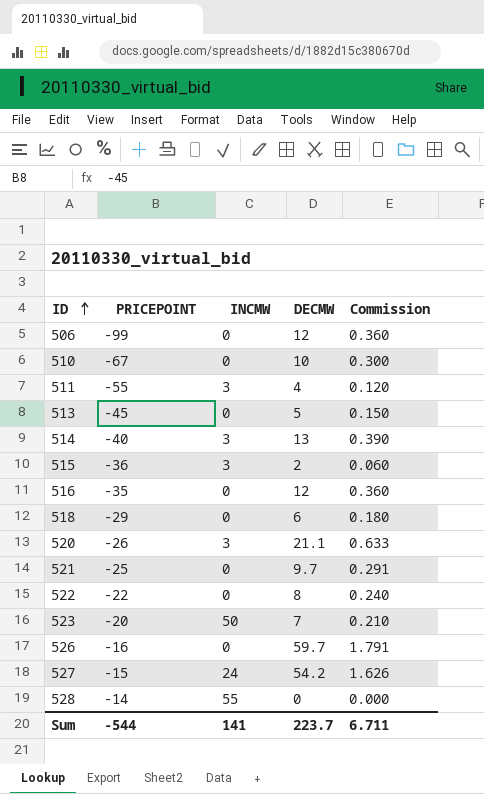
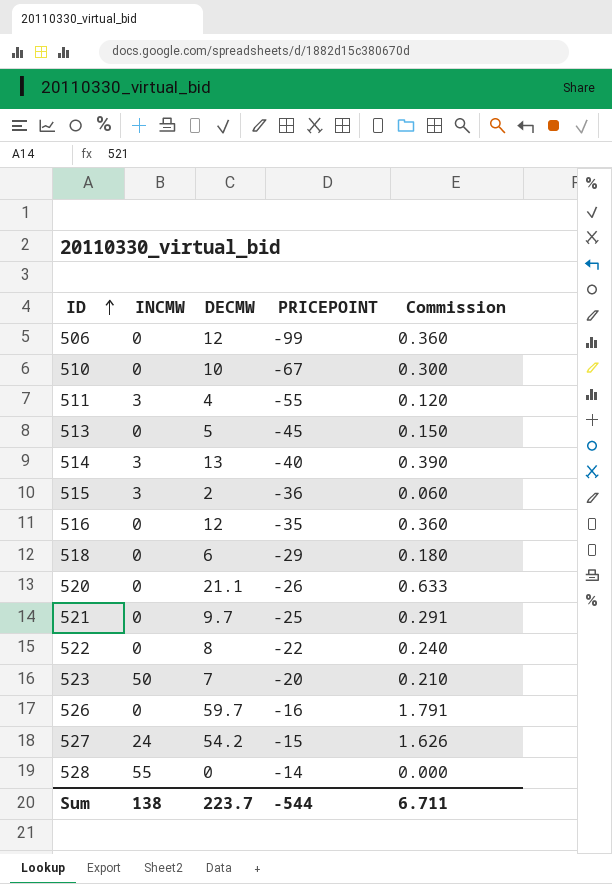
column PRICEPOINT | position: 2 -> 4
520 | INCMW: 3 -> 0
Sum | INCMW: 141 -> 138

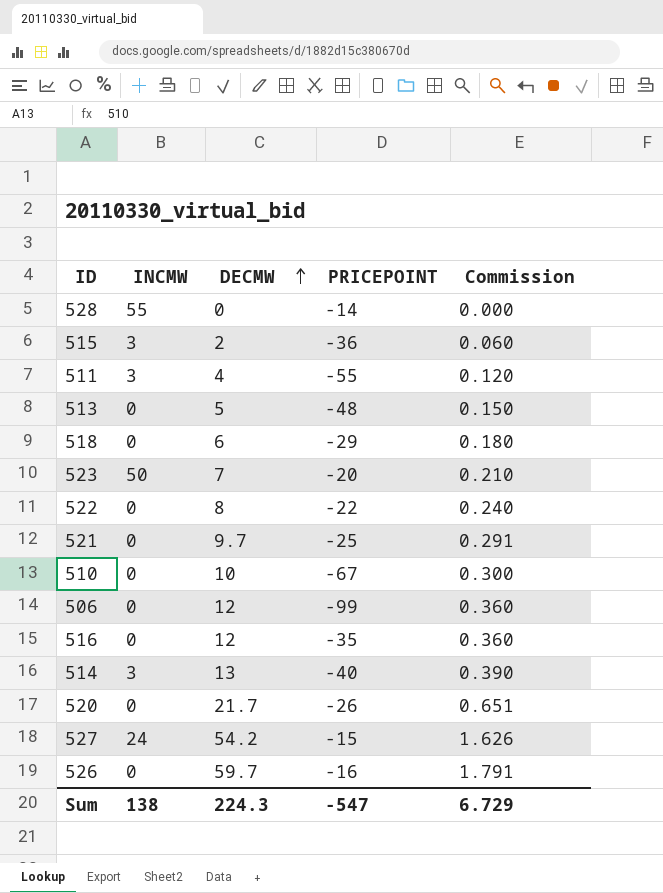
row order: ID ascending -> DECMW ascending
513 | PRICEPOINT: -45 -> -48
520 | DECMW: 21.1 -> 21.7
520 | Commission: 0.633 -> 0.651
Sum | DECMW: 223.7 -> 224.3
Sum | PRICEPOINT: -544 -> -547
Sum | Commission: 6.711 -> 6.729

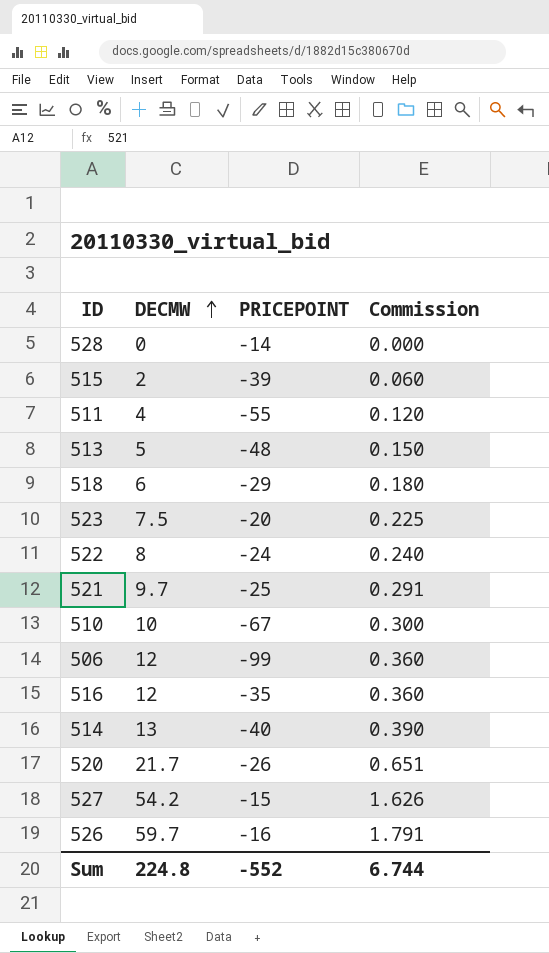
column INCMW | position: 2 -> none
515 | PRICEPOINT: -36 -> -39
523 | DECMW: 7 -> 7.5
523 | Commission: 0.210 -> 0.225
522 | PRICEPOINT: -22 -> -24
Sum | DECMW: 224.3 -> 224.8
Sum | PRICEPOINT: -547 -> -552
Sum | Commission: 6.729 -> 6.744

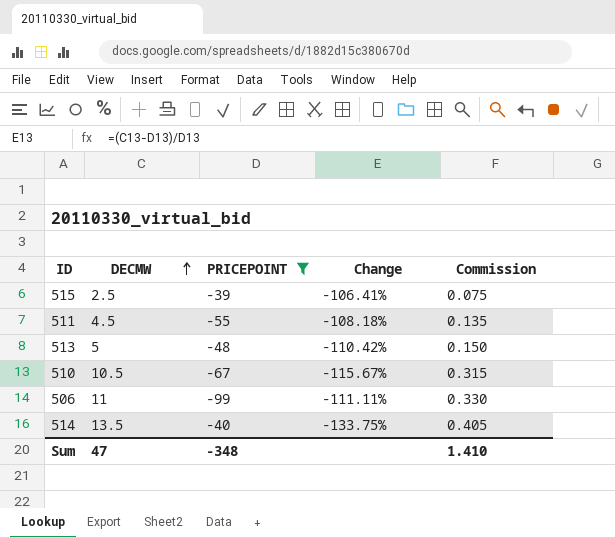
filter: none -> PRICEPOINT <= -39
column Change | formula: none -> ([DECMW] - [PRICEPOINT]) / [PRICEPOINT]
515 | DECMW: 2 -> 2.5
515 | Commission: 0.060 -> 0.075
511 | DECMW: 4 -> 4.5
511 | Commission: 0.120 -> 0.135
510 | DECMW: 10 -> 10.5
510 | Commission: 0.300 -> 0.315
506 | DECMW: 12 -> 11
506 | Commission: 0.360 -> 0.330
514 | DECMW: 13 -> 13.5
514 | Commission: 0.390 -> 0.405
Sum | DECMW: 224.8 -> 47
Sum | PRICEPOINT: -552 -> -348
Sum | Commission: 6.744 -> 1.410

